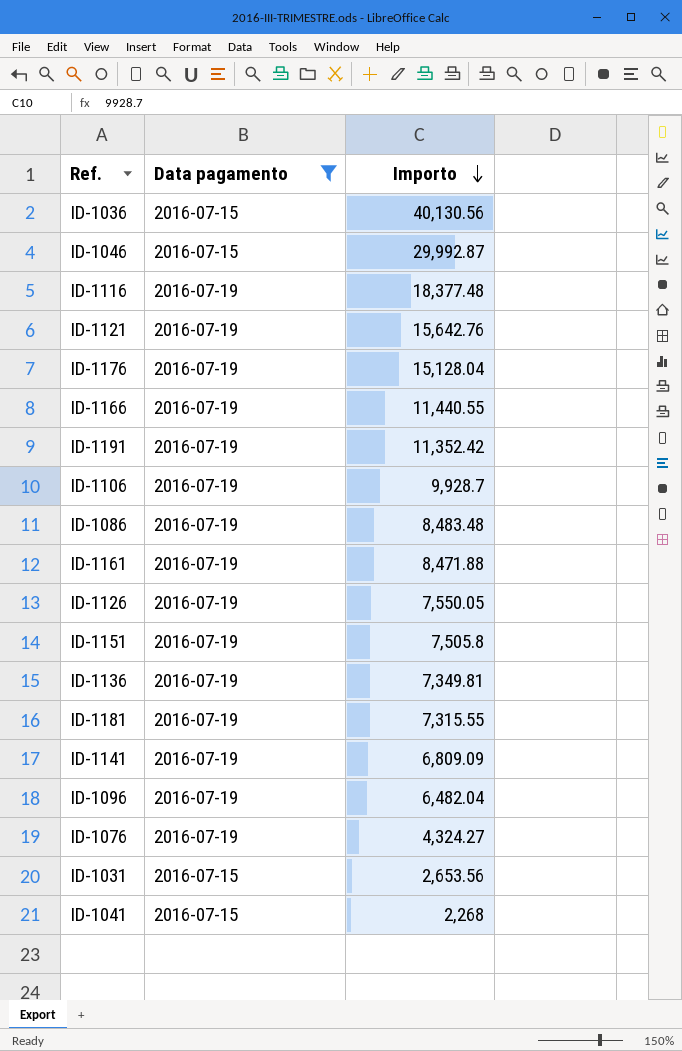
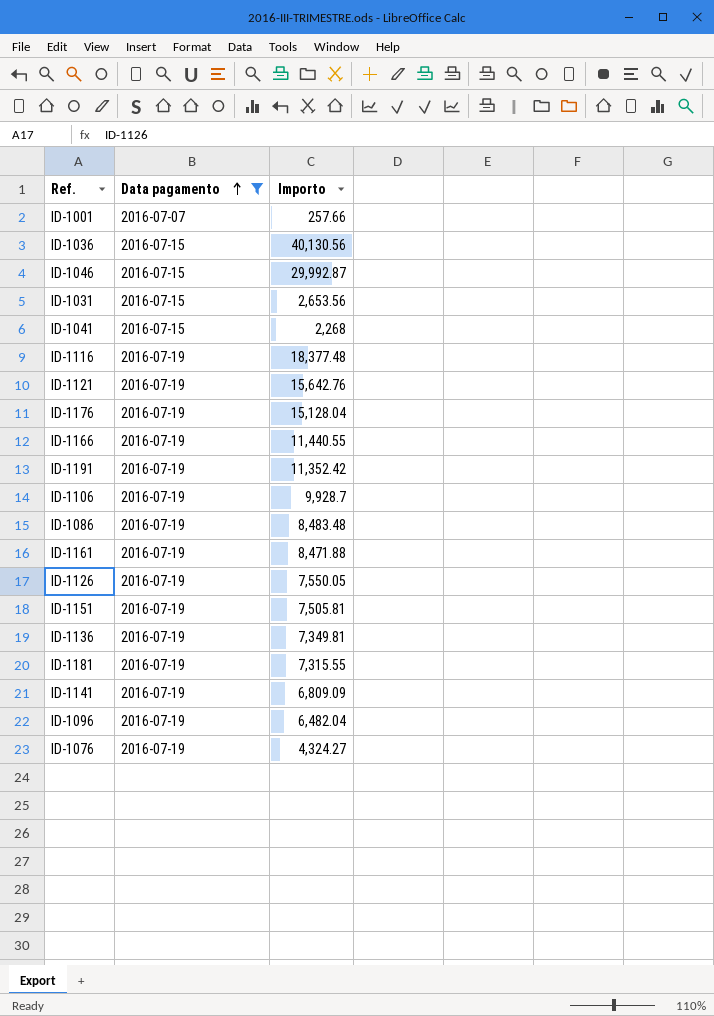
row order: Importo descending -> Data pagamento ascending
row ID-1001: none -> 2016-07-07 | 257.66
ID-1151 | Importo: 7,505.8 -> 7,505.81

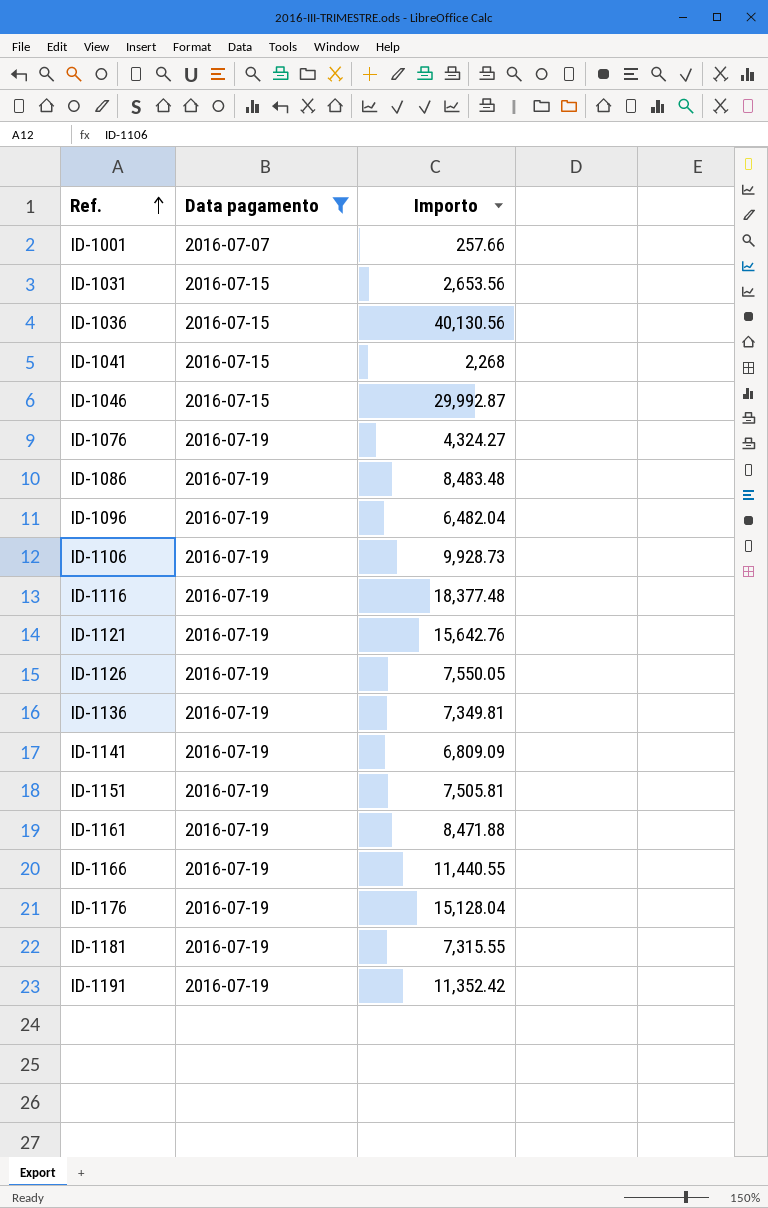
row order: Data pagamento ascending -> Ref. ascending
ID-1106 | Importo: 9,928.7 -> 9,928.73

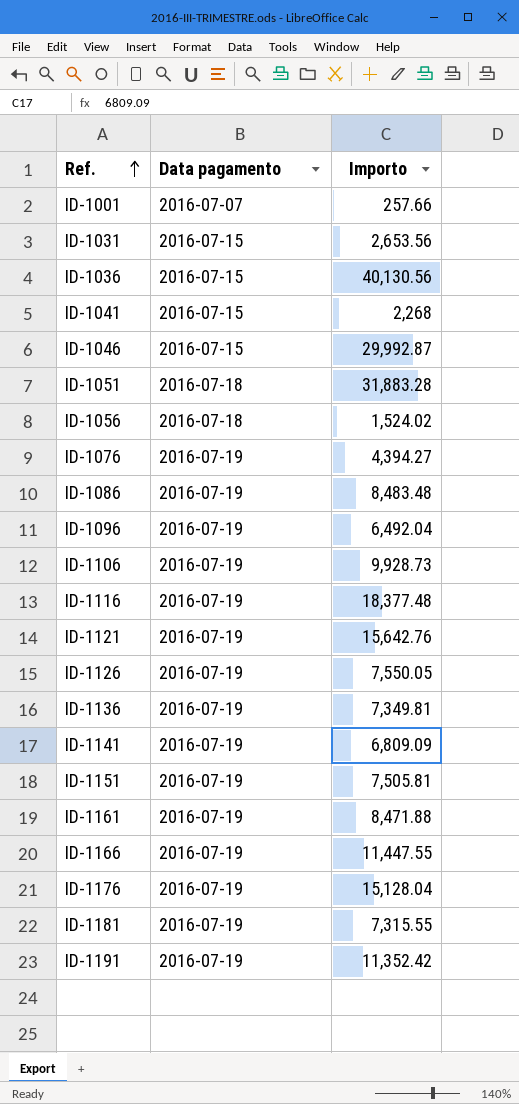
filter: Data pagamento != 2016-07-18 -> none
ID-1076 | Importo: 4,324.27 -> 4,394.27
ID-1096 | Importo: 6,482.04 -> 6,492.04
ID-1166 | Importo: 11,440.55 -> 11,447.55

